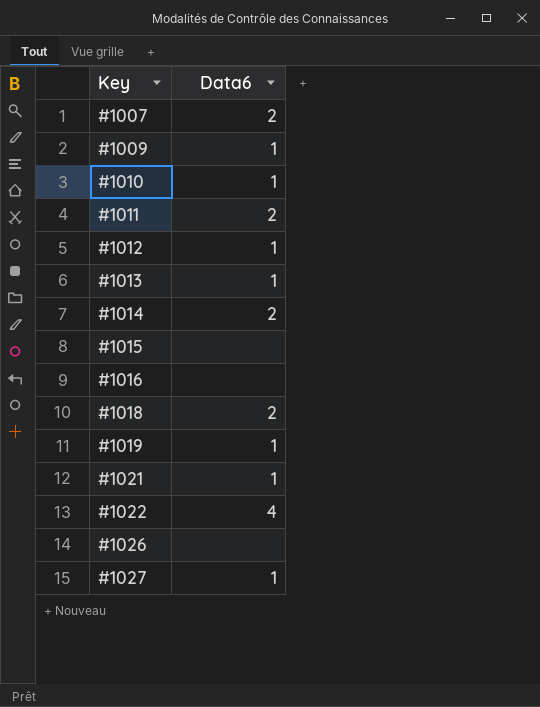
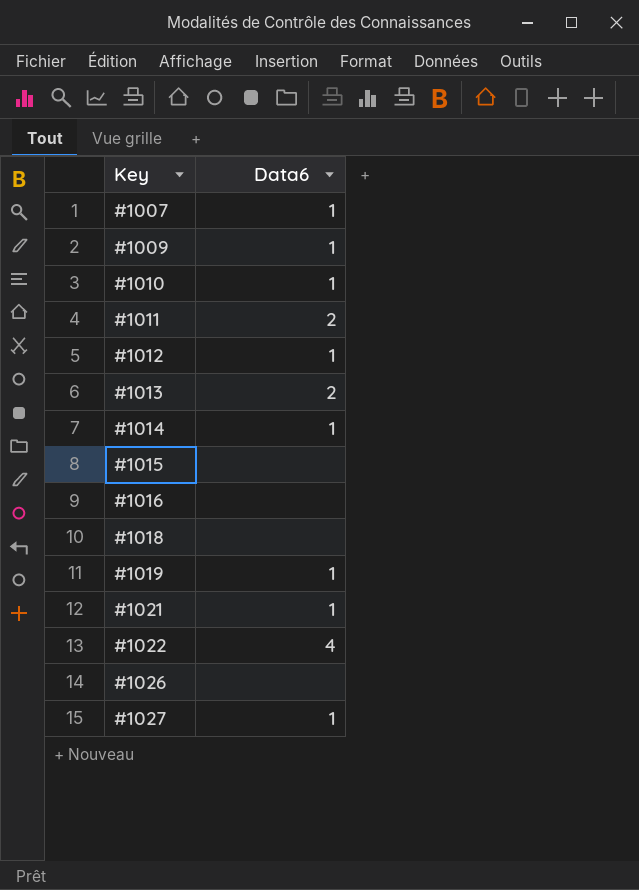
#1007 | Data6: 2 -> 1
#1013 | Data6: 1 -> 2
#1014 | Data6: 2 -> 1
#1018 | Data6: 2 -> none

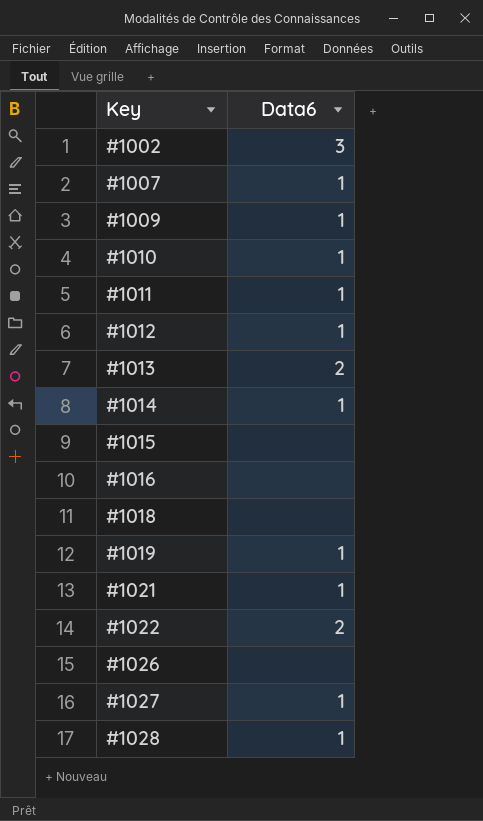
row #1002: none -> 3
#1011 | Data6: 2 -> 1
#1022 | Data6: 4 -> 2
row #1028: none -> 1

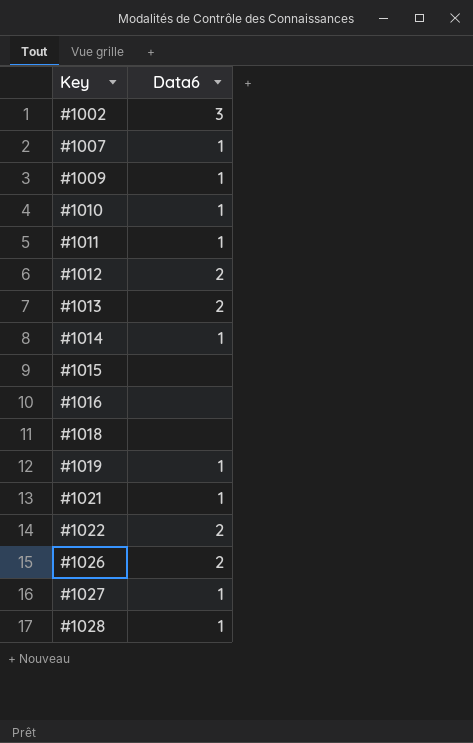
#1012 | Data6: 1 -> 2
#1026 | Data6: none -> 2

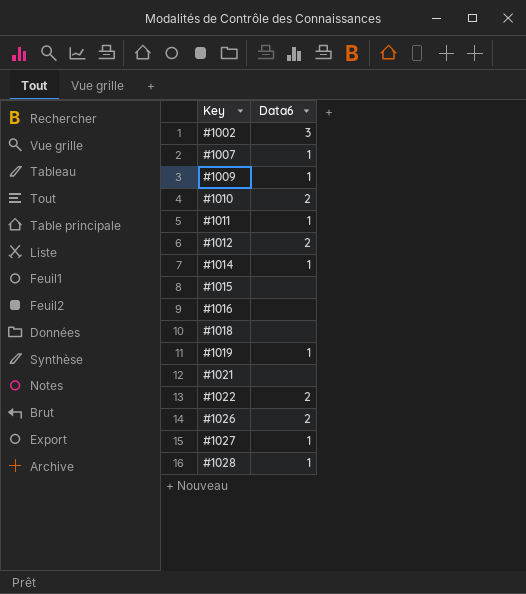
row #1013: 2 -> none
#1010 | Data6: 1 -> 2
#1021 | Data6: 1 -> none

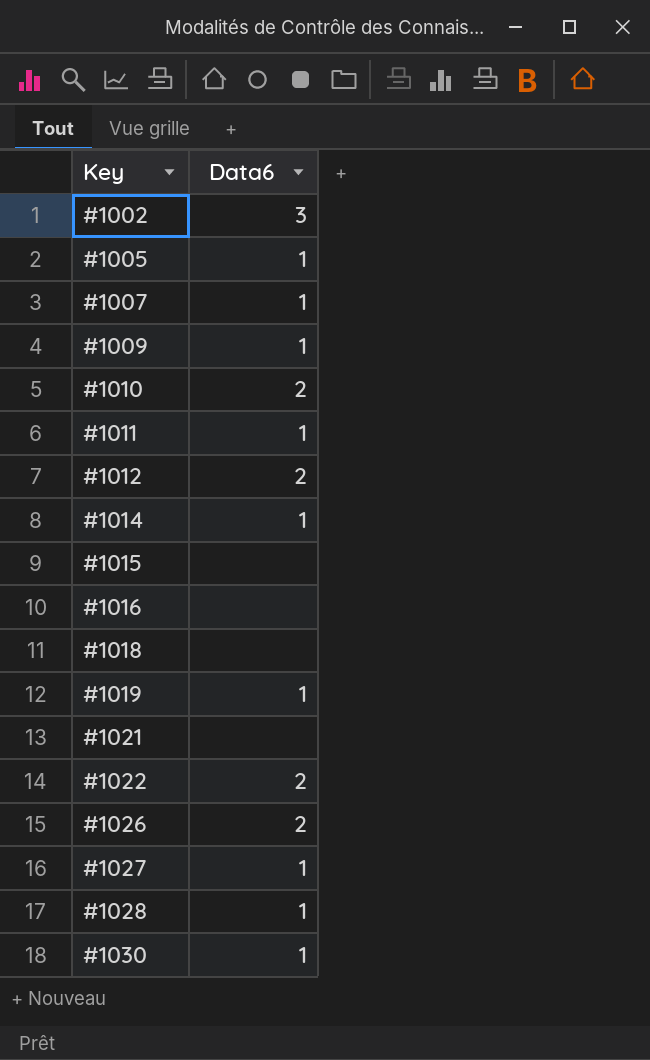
row #1005: none -> 1
row #1030: none -> 1

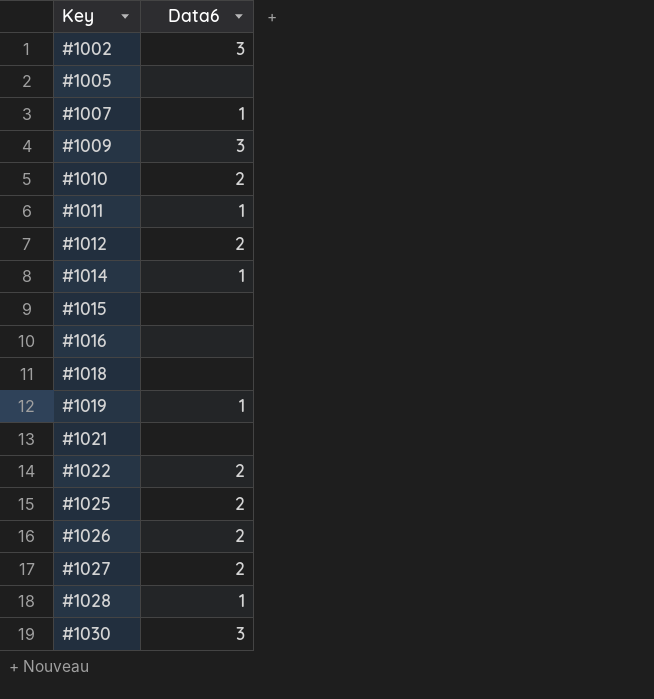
#1005 | Data6: 1 -> none
#1009 | Data6: 1 -> 3
row #1025: none -> 2
#1027 | Data6: 1 -> 2
#1030 | Data6: 1 -> 3

